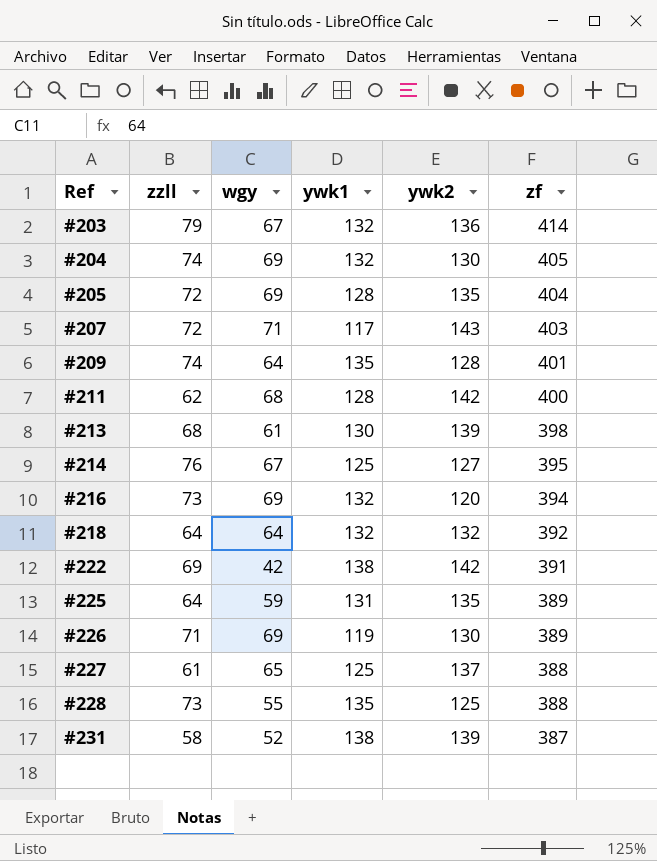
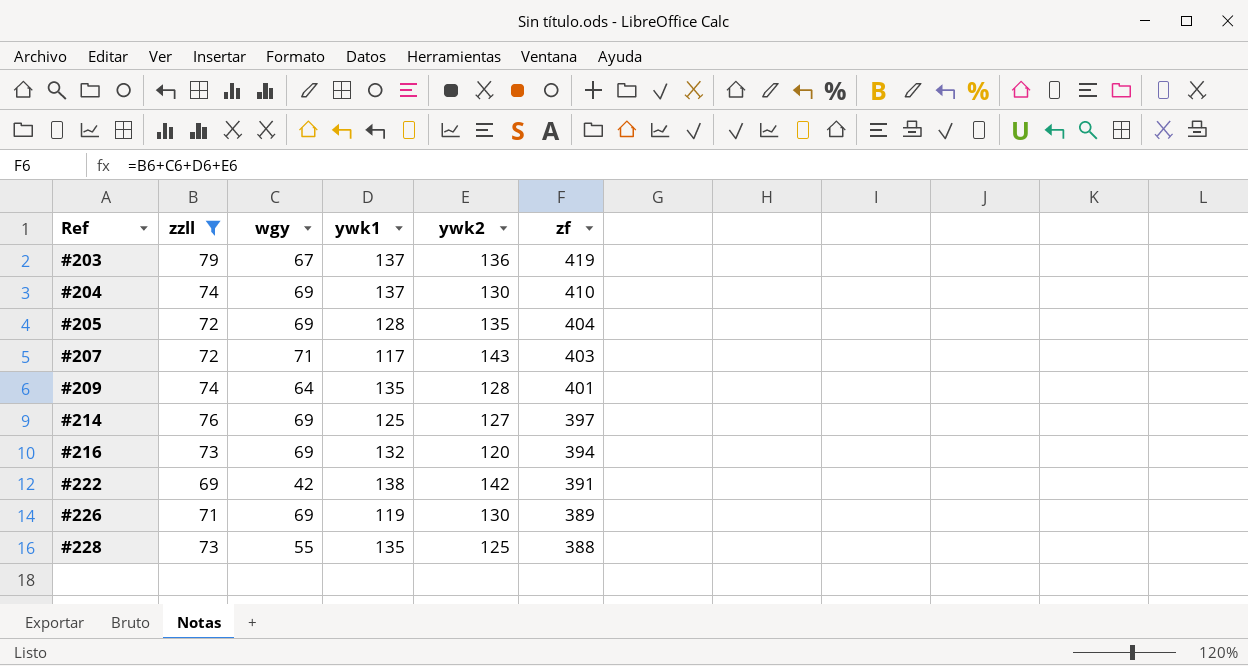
filter: none -> zzll >= 69
#203 | ywk1: 132 -> 137
#203 | zf: 414 -> 419
#204 | ywk1: 132 -> 137
#204 | zf: 405 -> 410
#214 | wgy: 67 -> 69
#214 | zf: 395 -> 397

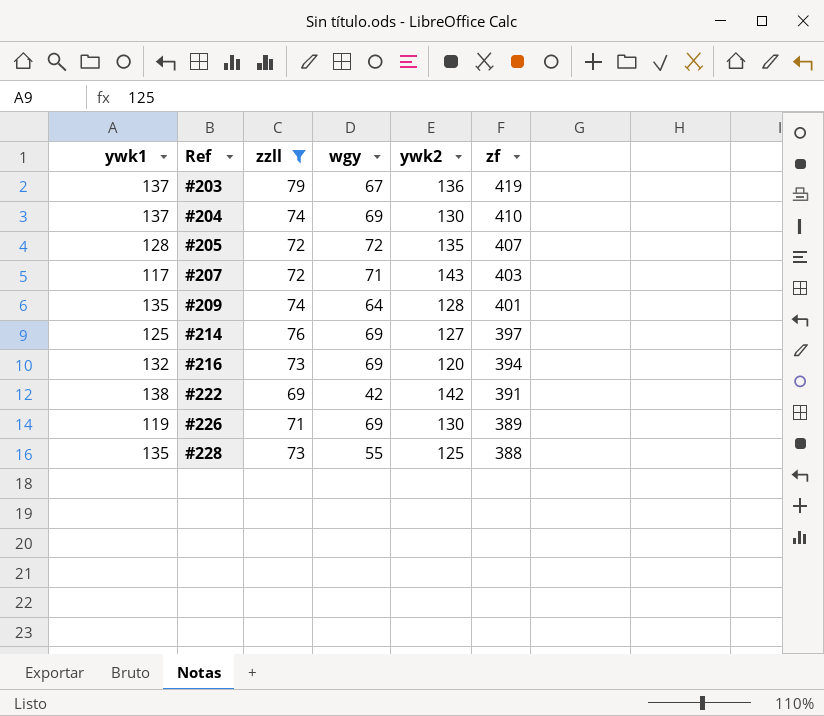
column ywk1 | position: 4 -> 1
#205 | wgy: 69 -> 72
#205 | zf: 404 -> 407

